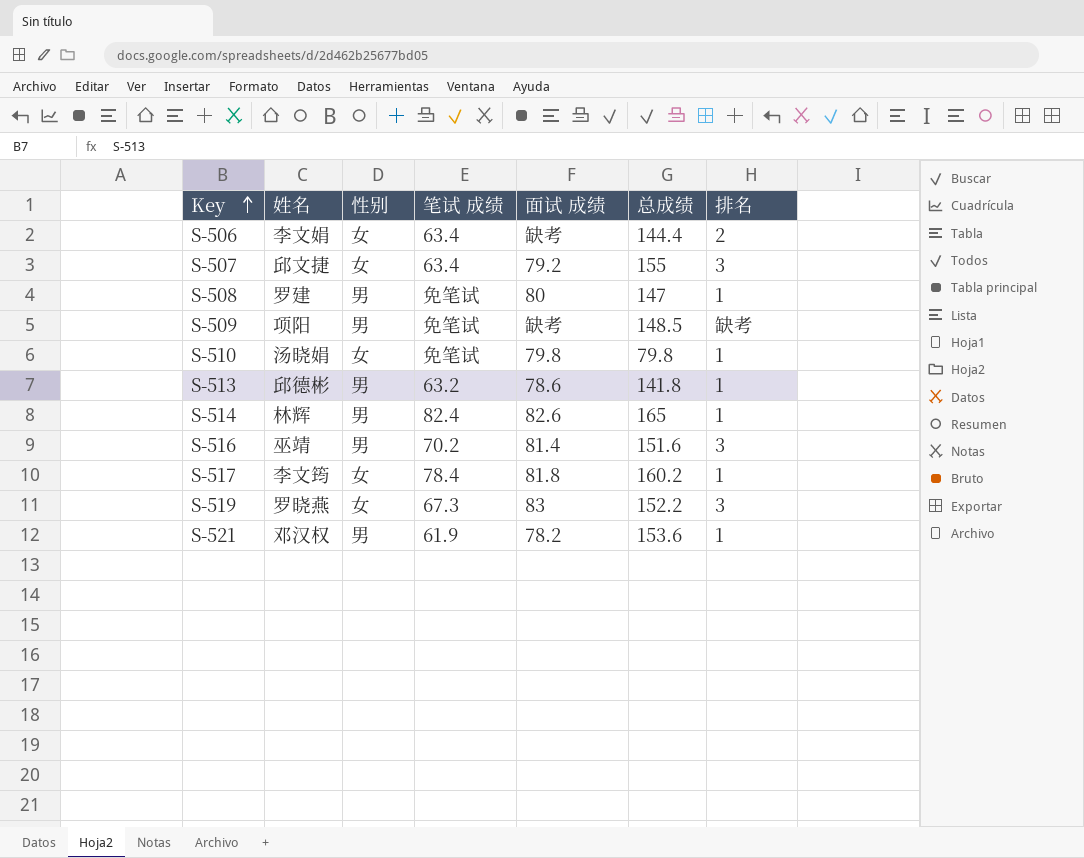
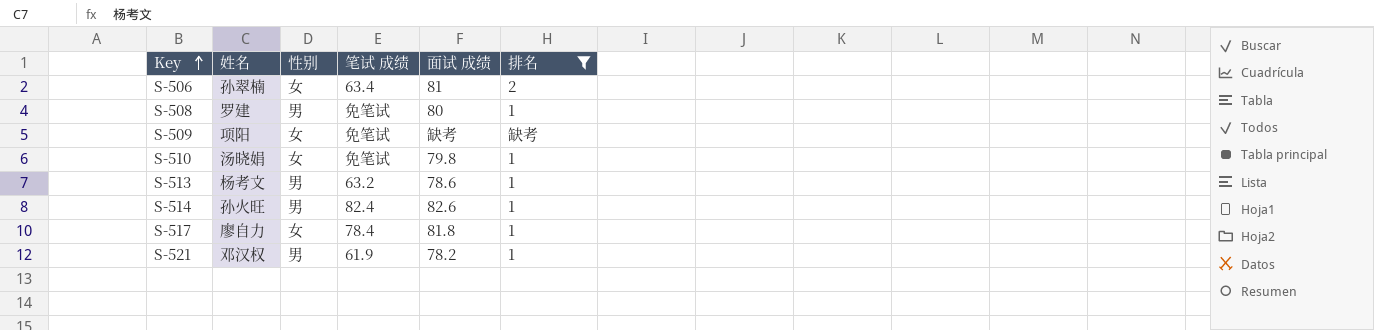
filter: none -> 排名 != 3
column 总成绩 | position: 6 -> none
S-506 | 姓名: 李文娟 -> 孙翠楠
S-506 | 面试 成绩: 缺考 -> 81
S-509 | 性别: 男 -> 女
S-513 | 姓名: 邱德彬 -> 杨考文
S-514 | 姓名: 林辉 -> 孙火旺
S-517 | 姓名: 李文筠 -> 廖自力

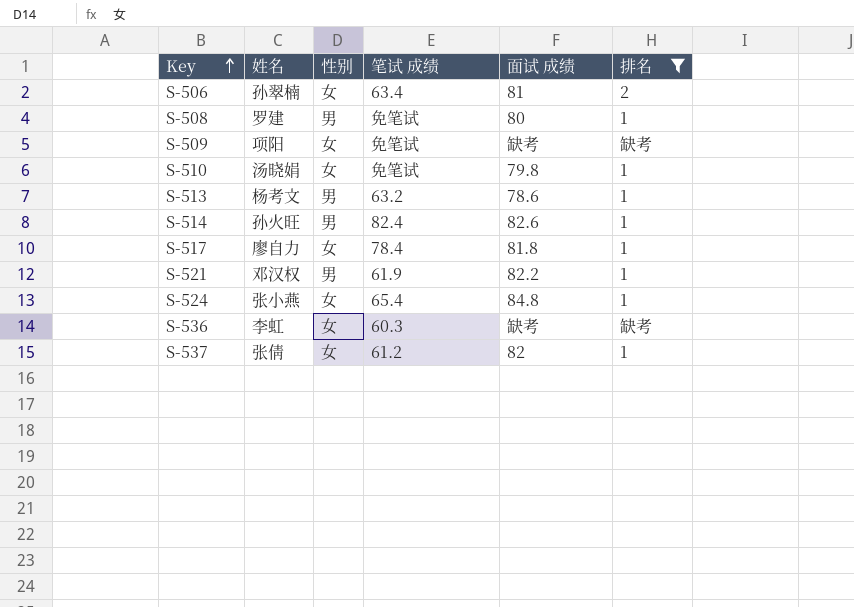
S-521 | 面试 成绩: 78.2 -> 82.2
row S-524: none -> 张小燕 | 女 | 65.4 | 84.8 | 1
row S-536: none -> 李虹 | 女 | 60.3 | 缺考 | 缺考
row S-537: none -> 张倩 | 女 | 61.2 | 82 | 1

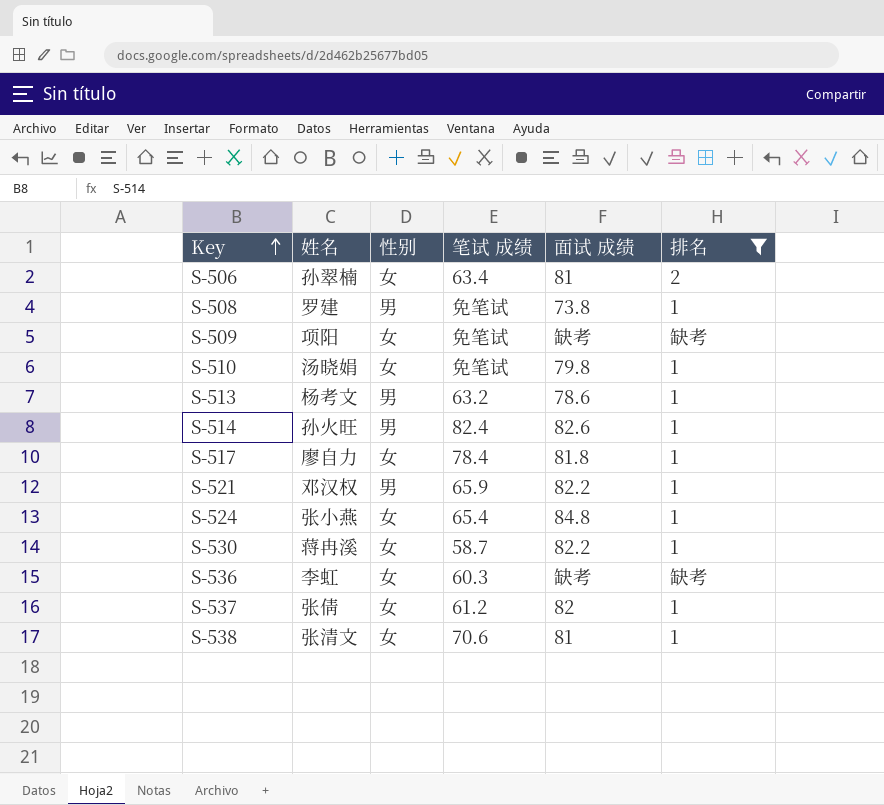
S-508 | 面试 成绩: 80 -> 73.8
S-521 | 笔试 成绩: 61.9 -> 65.9
row S-530: none -> 蒋冉溪 | 女 | 58.7 | 82.2 | 1
row S-538: none -> 张清文 | 女 | 70.6 | 81 | 1

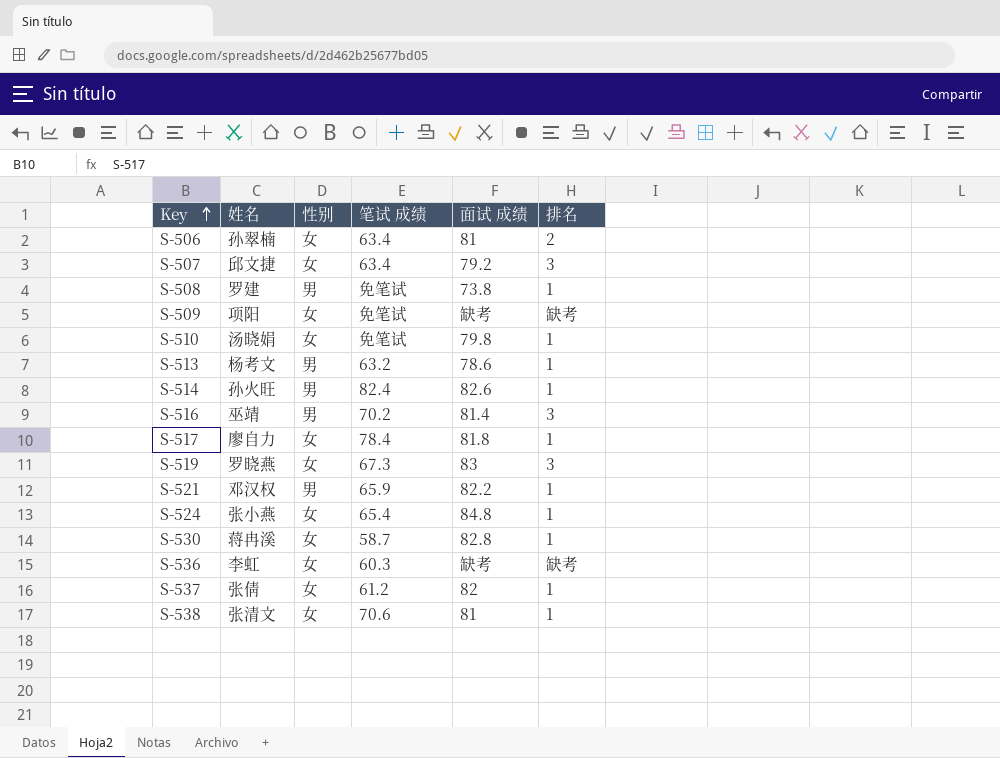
filter: 排名 != 3 -> none
S-530 | 面试 成绩: 82.2 -> 82.8

